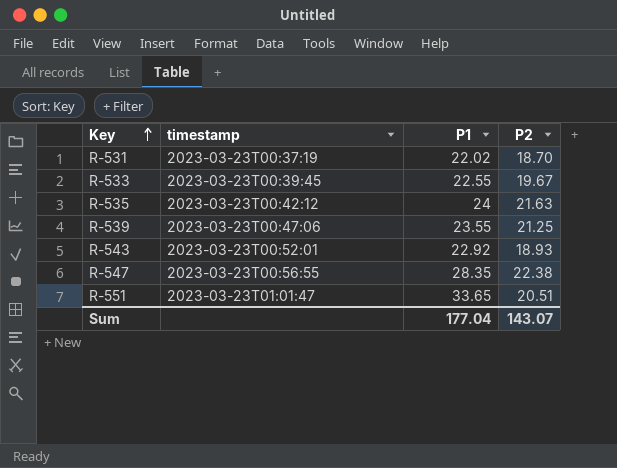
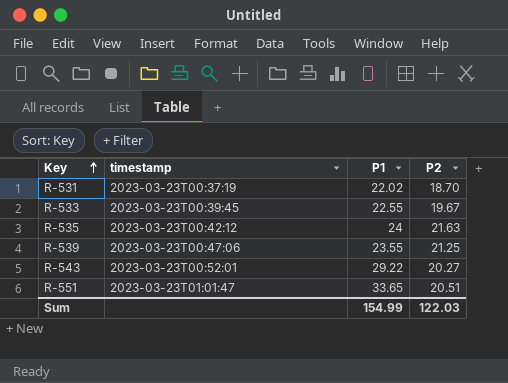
row R-547: 2023-03-23T00:56:55 | 28.35 | 22.38 -> none
R-543 | P1: 22.92 -> 29.22
R-543 | P2: 18.93 -> 20.27
Sum | P1: 177.04 -> 154.99
Sum | P2: 143.07 -> 122.03

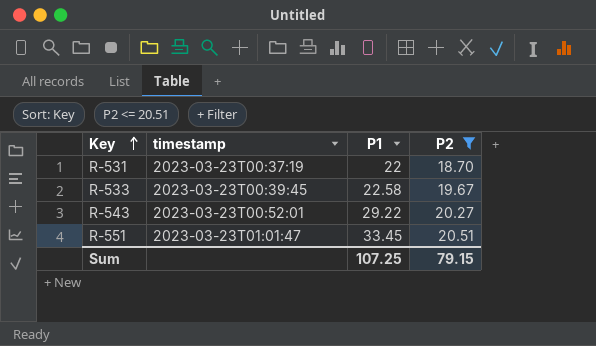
filter: none -> P2 <= 20.51
R-531 | P1: 22.02 -> 22
R-533 | P1: 22.55 -> 22.58
R-551 | P1: 33.65 -> 33.45
Sum | P1: 154.99 -> 107.25
Sum | P2: 122.03 -> 79.15

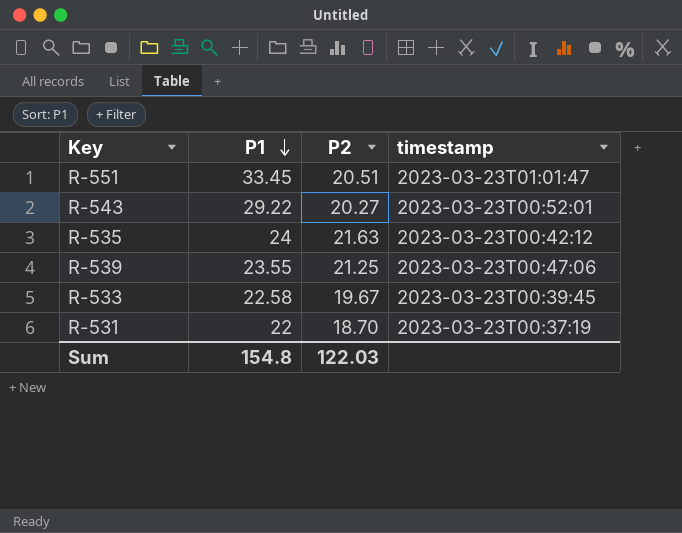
filter: P2 <= 20.51 -> none
row order: Key ascending -> P1 descending
column timestamp | position: 2 -> 4
Sum | P1: 107.25 -> 154.8
Sum | P2: 79.15 -> 122.03

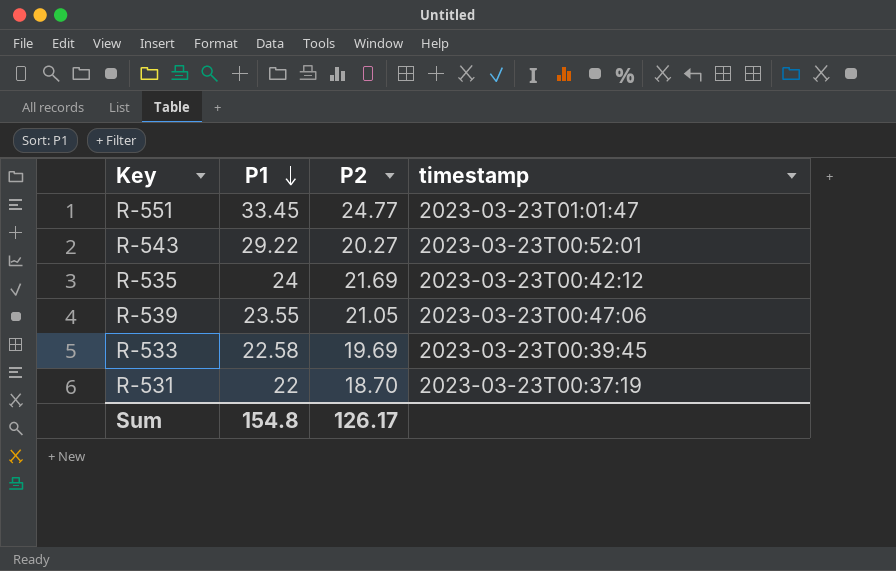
R-551 | P2: 20.51 -> 24.77
R-535 | P2: 21.63 -> 21.69
R-539 | P2: 21.25 -> 21.05
R-533 | P2: 19.67 -> 19.69
Sum | P2: 122.03 -> 126.17

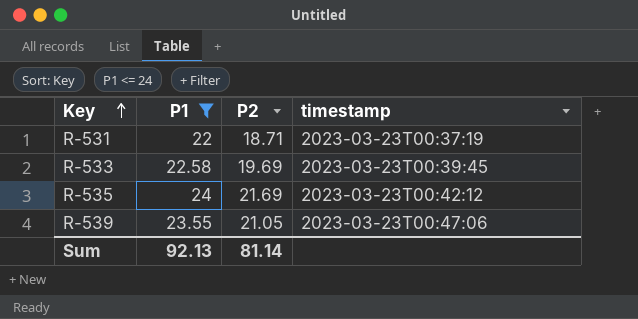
filter: none -> P1 <= 24
row order: P1 descending -> Key ascending
R-531 | P2: 18.70 -> 18.71
Sum | P1: 154.8 -> 92.13
Sum | P2: 126.17 -> 81.14

